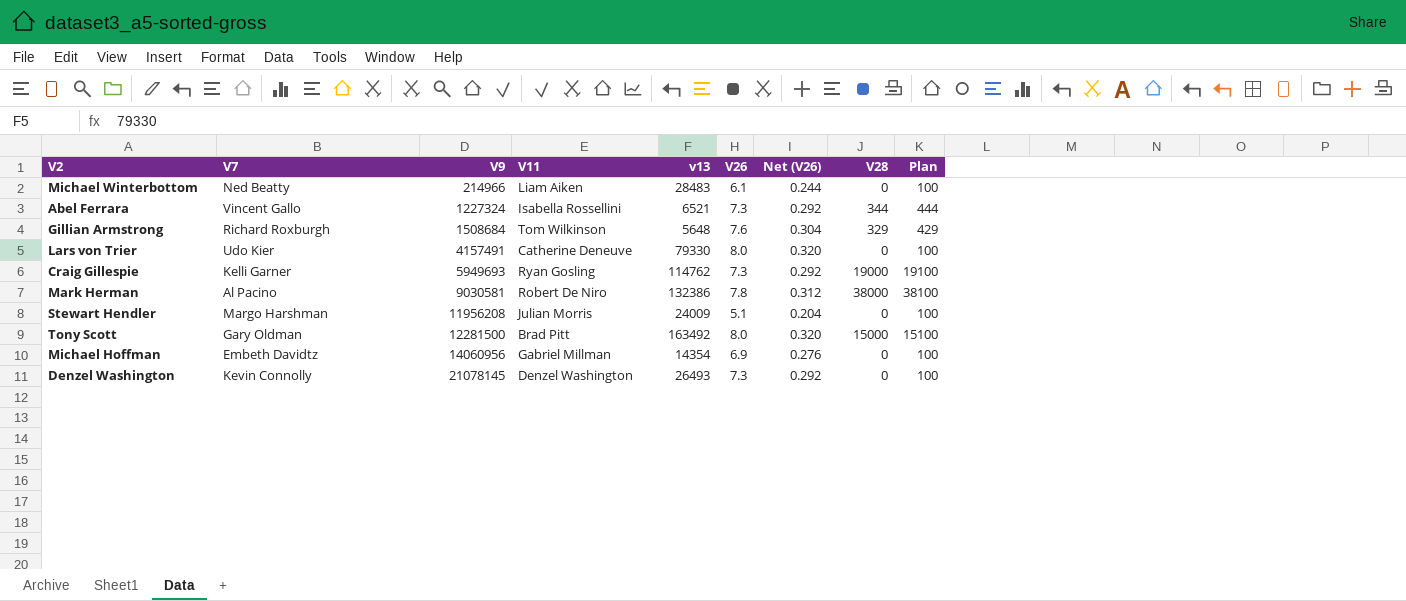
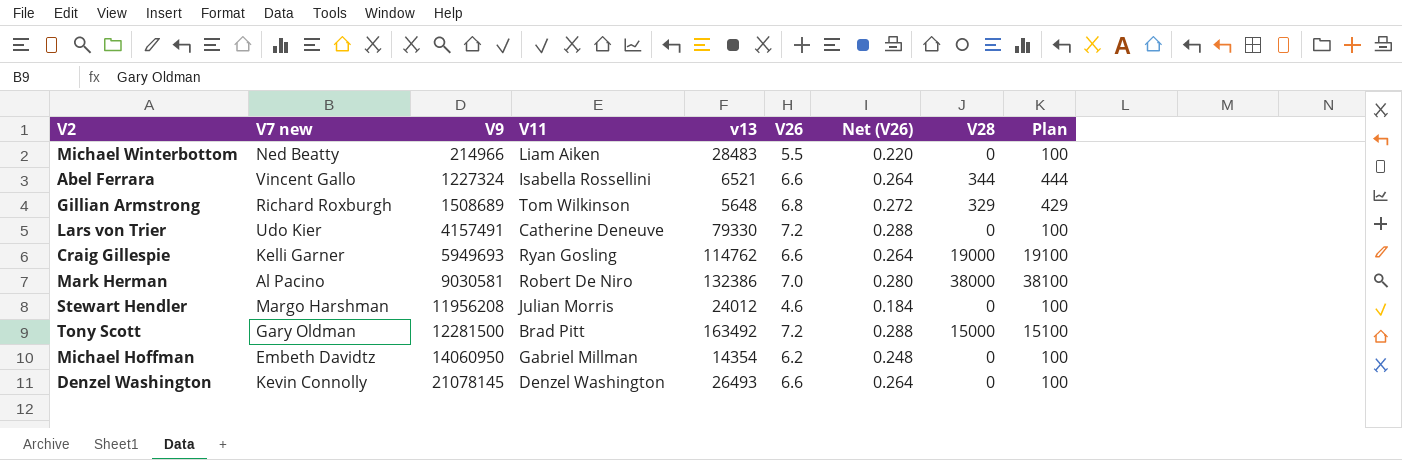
column name: V7 -> V7 new
Michael Winterbottom | V26: 6.1 -> 5.5
Michael Winterbottom | Net (V26): 0.244 -> 0.220
Abel Ferrara | V26: 7.3 -> 6.6
Abel Ferrara | Net (V26): 0.292 -> 0.264
Gillian Armstrong | V9: 1508684 -> 1508689
Gillian Armstrong | V26: 7.6 -> 6.8
Gillian Armstrong | Net (V26): 0.304 -> 0.272
Lars von Trier | V26: 8.0 -> 7.2
Lars von Trier | Net (V26): 0.320 -> 0.288
Craig Gillespie | V26: 7.3 -> 6.6
Craig Gillespie | Net (V26): 0.292 -> 0.264
Mark Herman | V26: 7.8 -> 7.0
Mark Herman | Net (V26): 0.312 -> 0.280
Stewart Hendler | v13: 24009 -> 24012
Stewart Hendler | V26: 5.1 -> 4.6
Stewart Hendler | Net (V26): 0.204 -> 0.184
Tony Scott | V26: 8.0 -> 7.2
Tony Scott | Net (V26): 0.320 -> 0.288
Michael Hoffman | V9: 14060956 -> 14060950
Michael Hoffman | V26: 6.9 -> 6.2
Michael Hoffman | Net (V26): 0.276 -> 0.248
Denzel Washington | V26: 7.3 -> 6.6
Denzel Washington | Net (V26): 0.292 -> 0.264

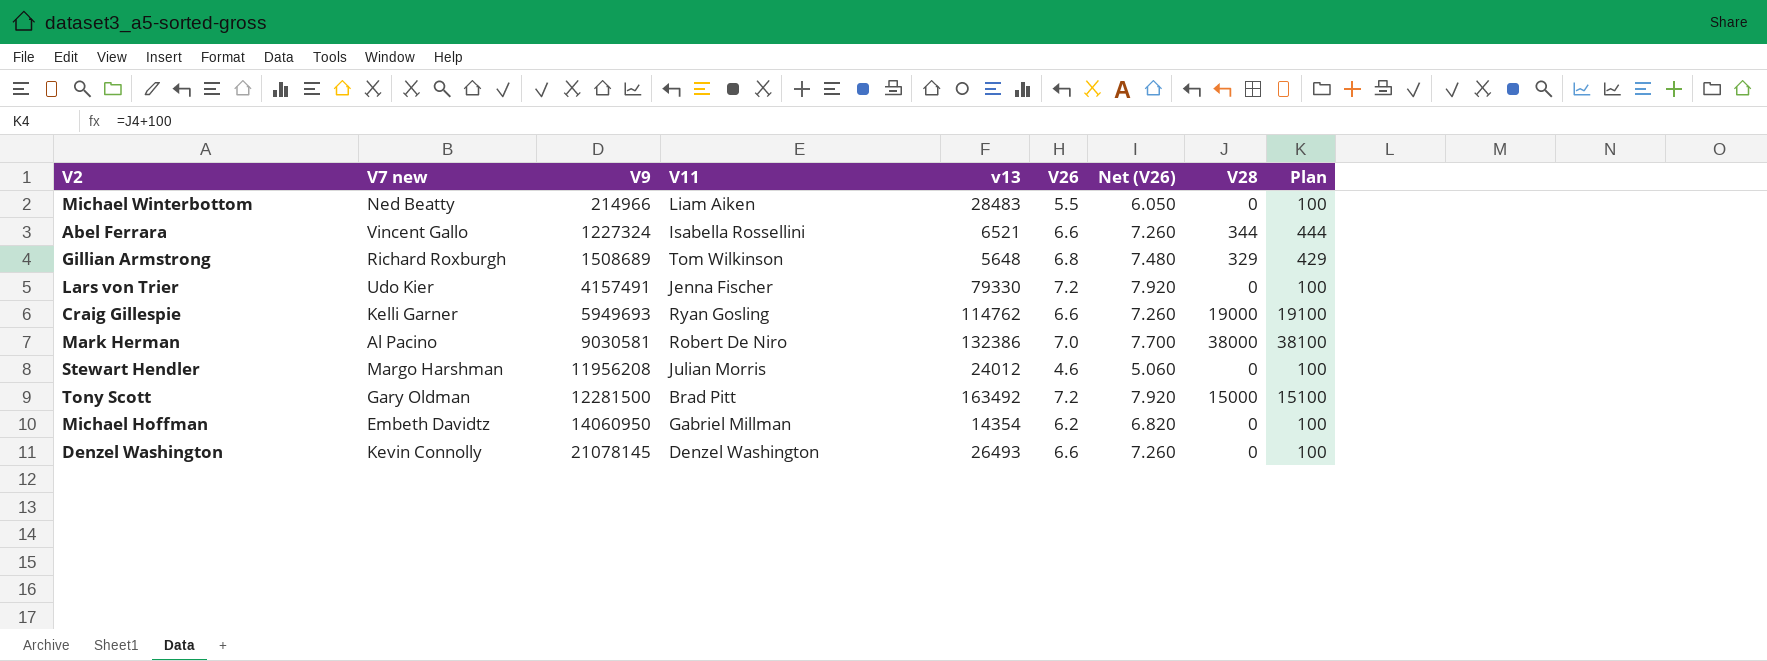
column Net (V26) | formula: [V26] * 0.04 -> [V26] * 1.1
Lars von Trier | V11: Catherine Deneuve -> Jenna Fischer

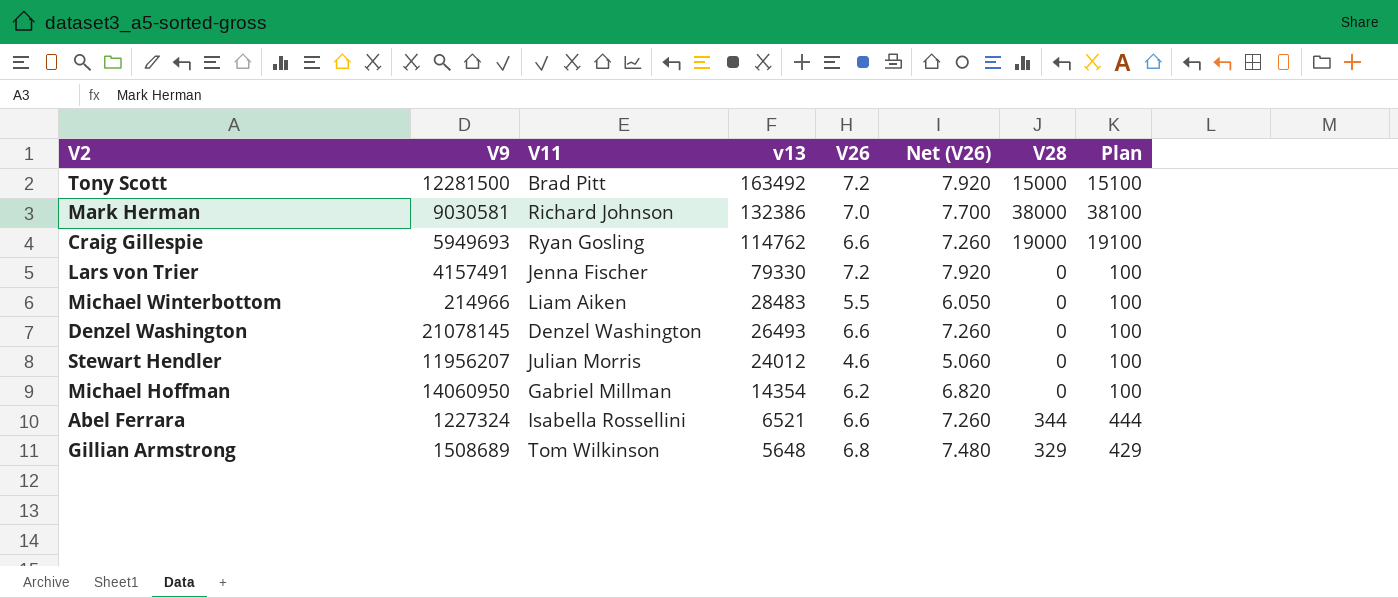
row order: V9 ascending -> v13 descending
column V7 new | position: 2 -> none
Mark Herman | V11: Robert De Niro -> Richard Johnson
Stewart Hendler | V9: 11956208 -> 11956207

